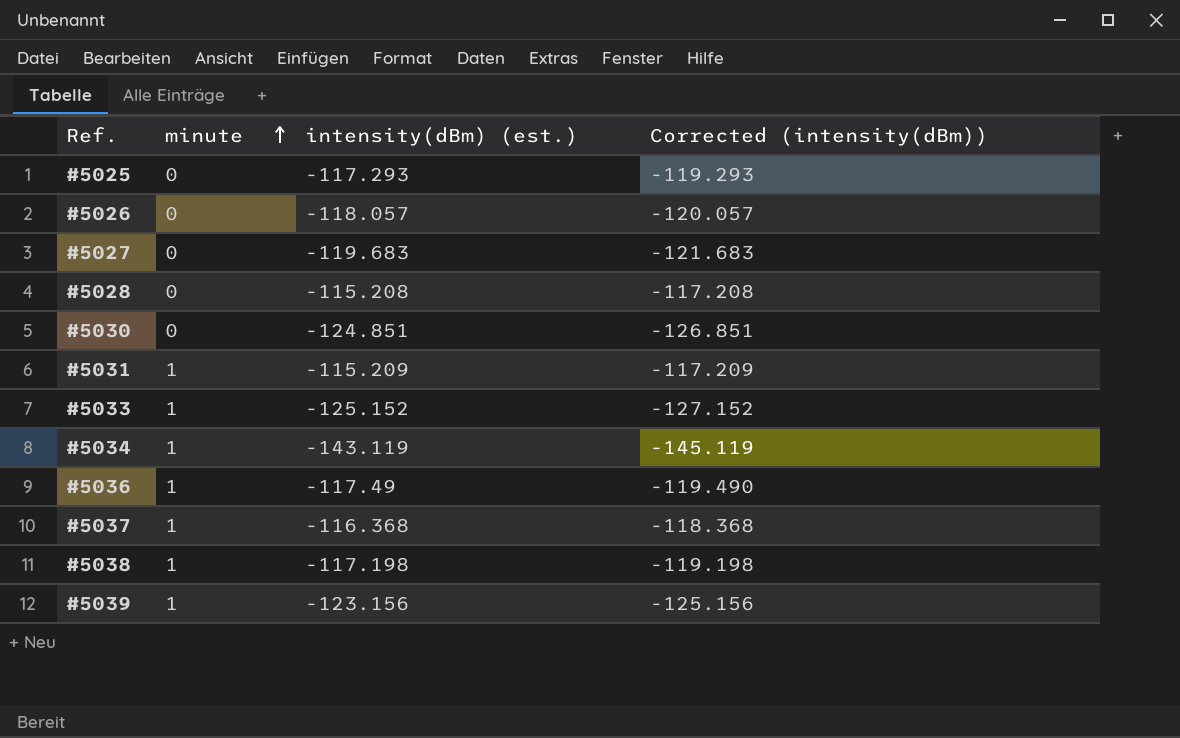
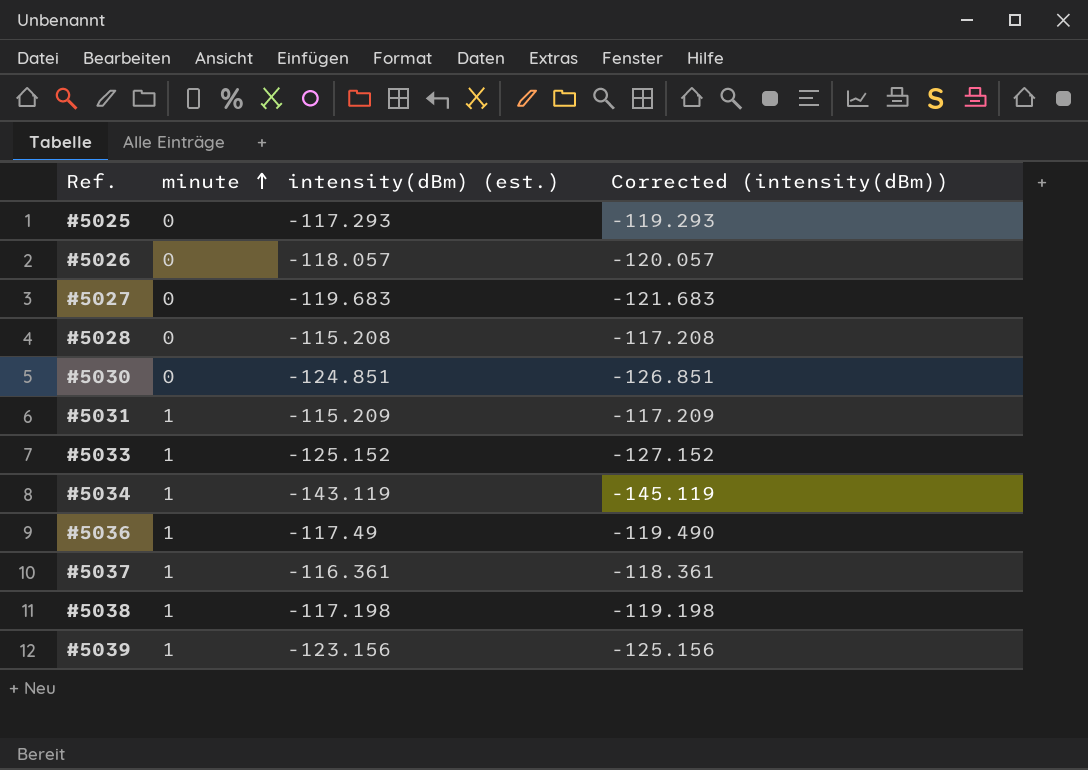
#5037 | intensity(dBm) (est.): -116.368 -> -116.361
#5037 | Corrected (intensity(dBm)): -118.368 -> -118.361

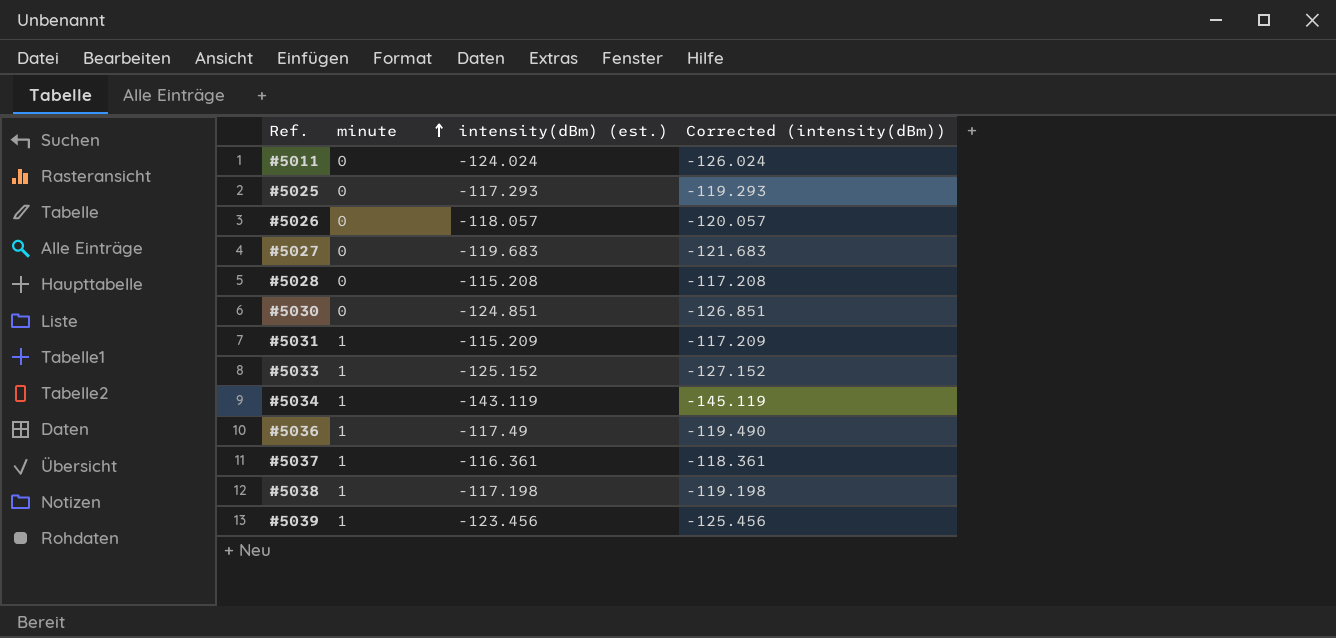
row #5011: none -> 0 | -124.024 | -126.024
#5039 | intensity(dBm) (est.): -123.156 -> -123.456
#5039 | Corrected (intensity(dBm)): -125.156 -> -125.456

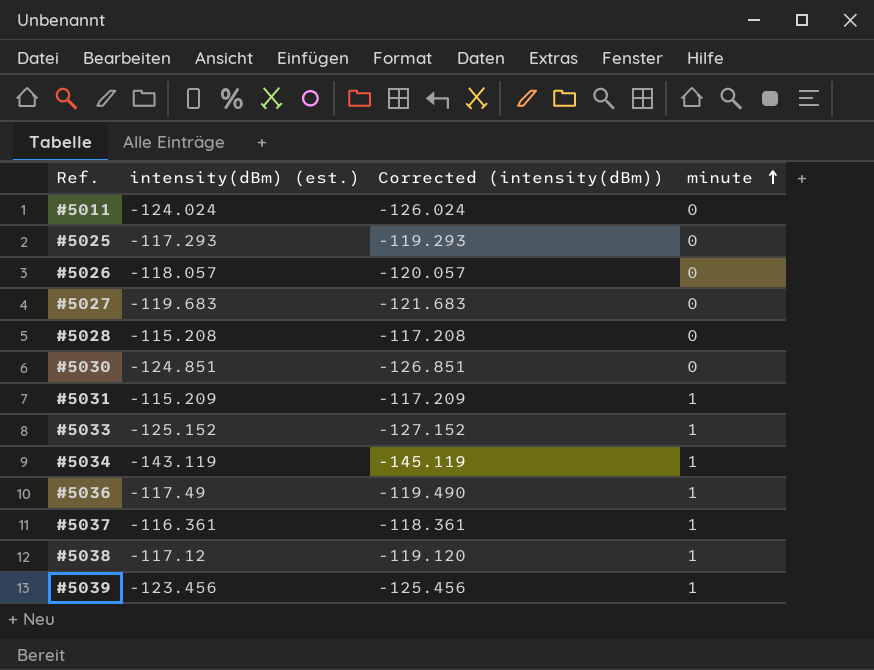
column minute | position: 2 -> 4
#5038 | intensity(dBm) (est.): -117.198 -> -117.12
#5038 | Corrected (intensity(dBm)): -119.198 -> -119.120

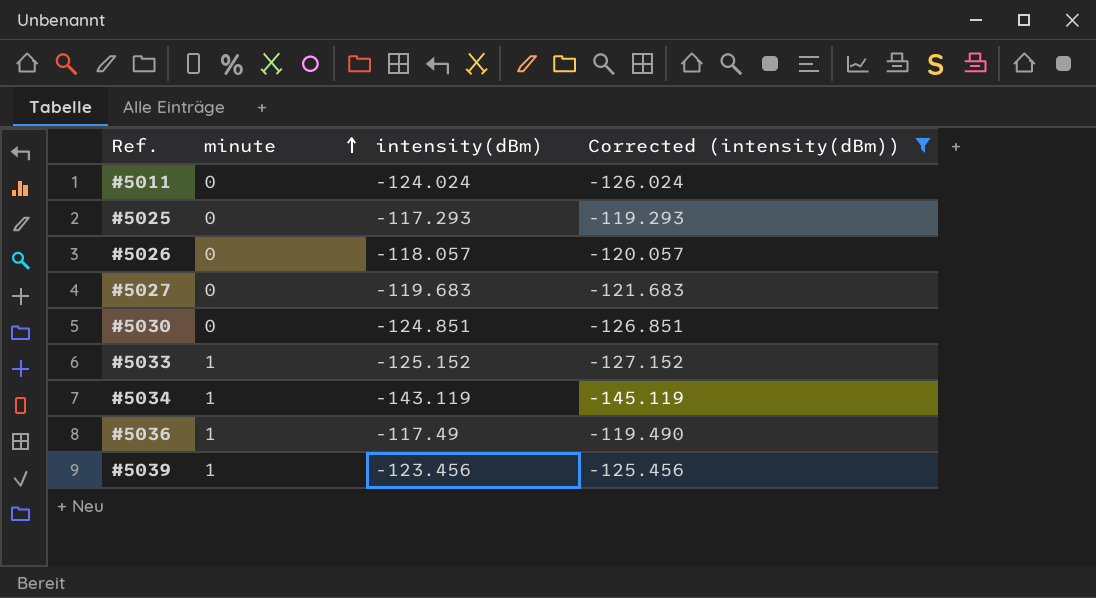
filter: none -> Corrected (intensity(dBm)) <= -119.293
column minute | position: 4 -> 2
column name: intensity(dBm) (est.) -> intensity(dBm)

